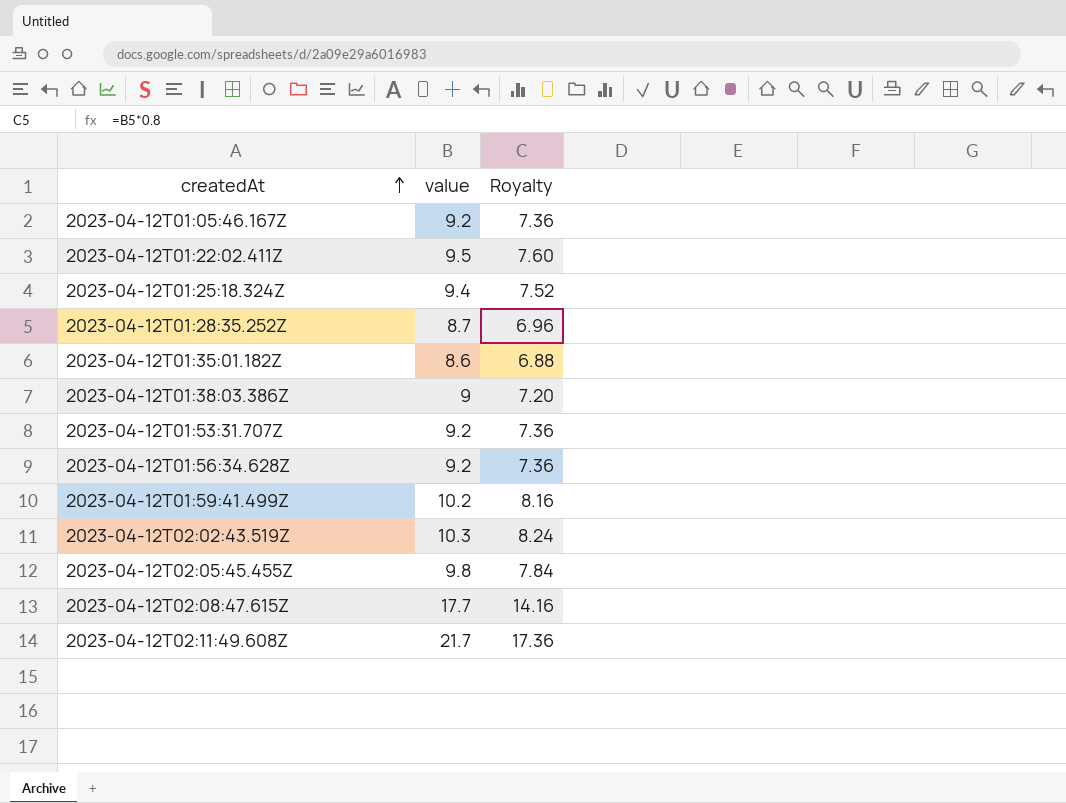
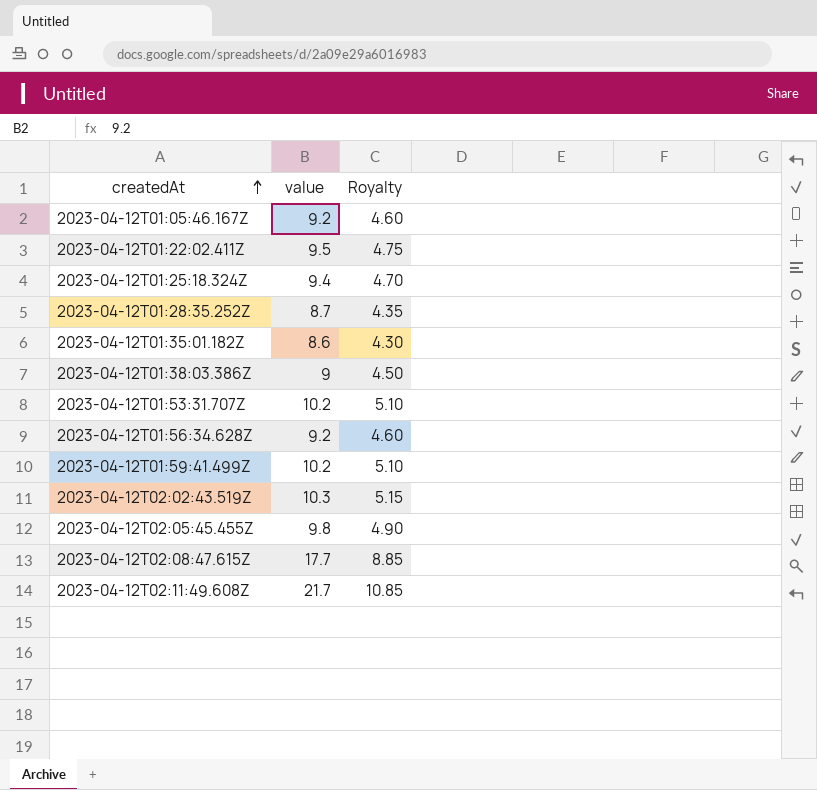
column Royalty | formula: [value] * 0.8 -> [value] * 0.5
2023-04-12T01:53:31.707Z | value: 9.2 -> 10.2

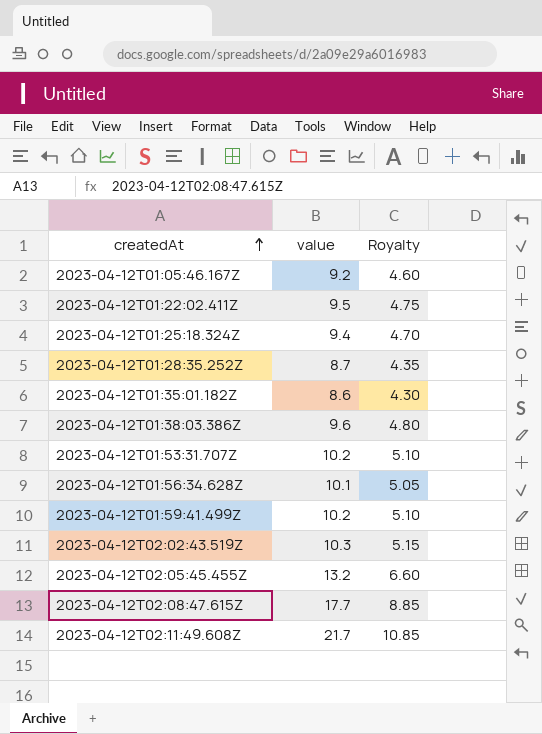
2023-04-12T01:38:03.386Z | value: 9 -> 9.6
2023-04-12T01:38:03.386Z | Royalty: 4.50 -> 4.80
2023-04-12T01:56:34.628Z | value: 9.2 -> 10.1
2023-04-12T01:56:34.628Z | Royalty: 4.60 -> 5.05
2023-04-12T02:05:45.455Z | value: 9.8 -> 13.2
2023-04-12T02:05:45.455Z | Royalty: 4.90 -> 6.60

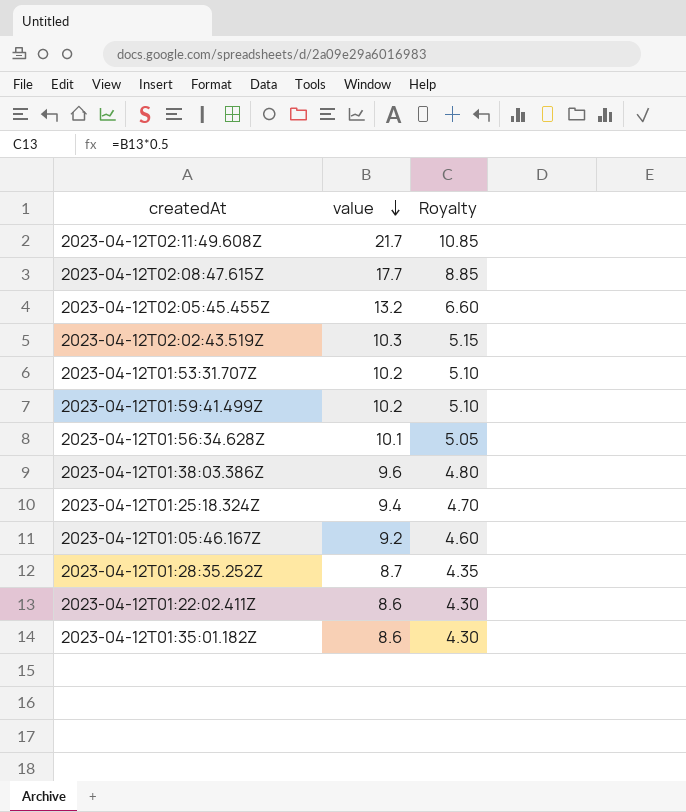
row order: createdAt ascending -> value descending
2023-04-12T01:22:02.411Z | value: 9.5 -> 8.6
2023-04-12T01:22:02.411Z | Royalty: 4.75 -> 4.30

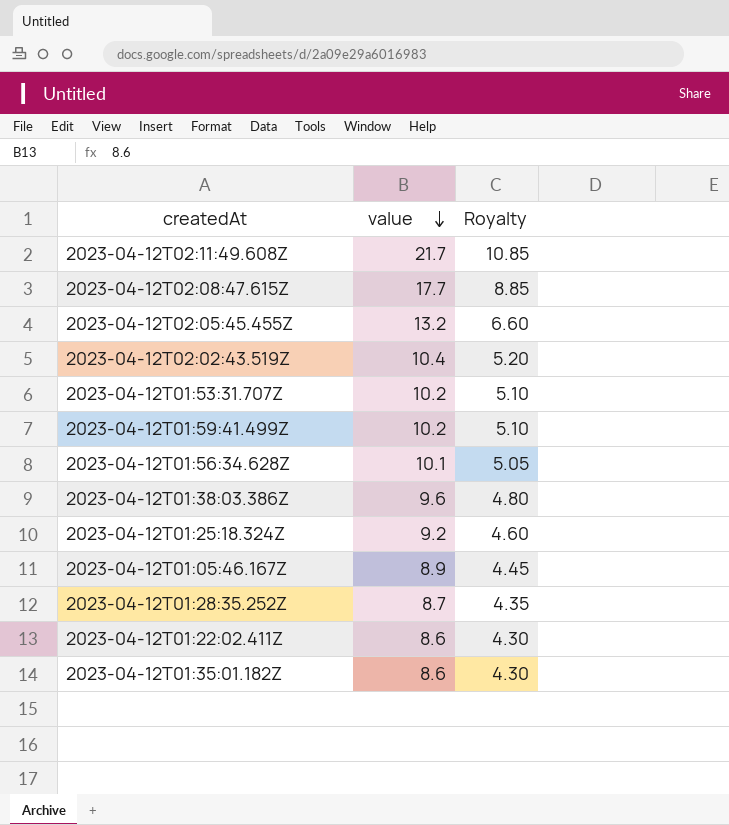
2023-04-12T02:02:43.519Z | value: 10.3 -> 10.4
2023-04-12T02:02:43.519Z | Royalty: 5.15 -> 5.20
2023-04-12T01:25:18.324Z | value: 9.4 -> 9.2
2023-04-12T01:25:18.324Z | Royalty: 4.70 -> 4.60
2023-04-12T01:05:46.167Z | value: 9.2 -> 8.9
2023-04-12T01:05:46.167Z | Royalty: 4.60 -> 4.45

